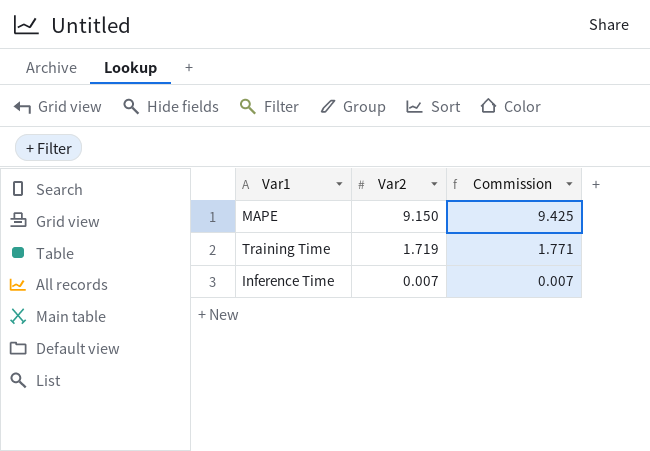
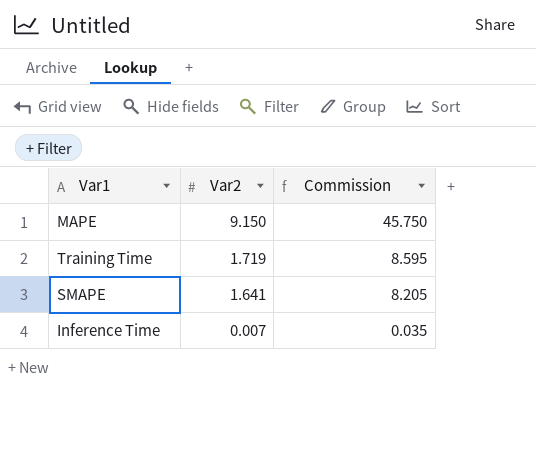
column Commission | formula: [Var2] * 1.03 -> [Var2] * 5
row SMAPE: none -> 1.641 | 8.205

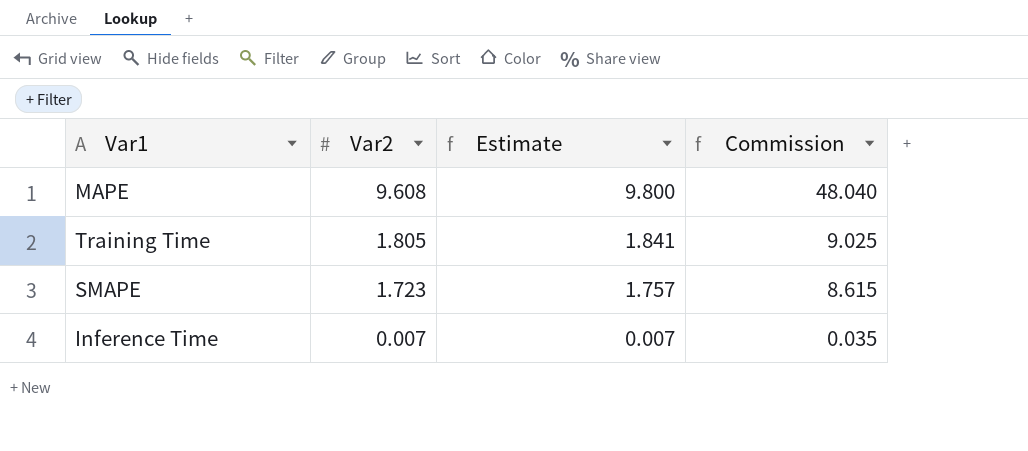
column Estimate | formula: none -> [Var2] * 1.02
MAPE | Var2: 9.150 -> 9.608
MAPE | Commission: 45.750 -> 48.040
Training Time | Var2: 1.719 -> 1.805
Training Time | Commission: 8.595 -> 9.025
SMAPE | Var2: 1.641 -> 1.723
SMAPE | Commission: 8.205 -> 8.615

